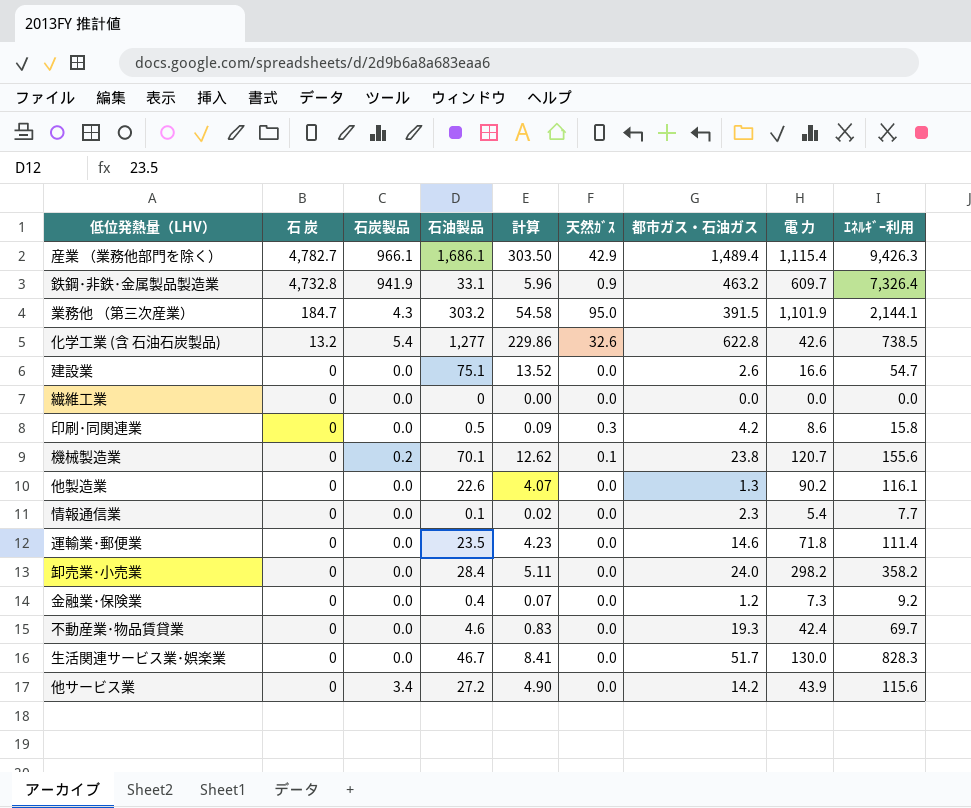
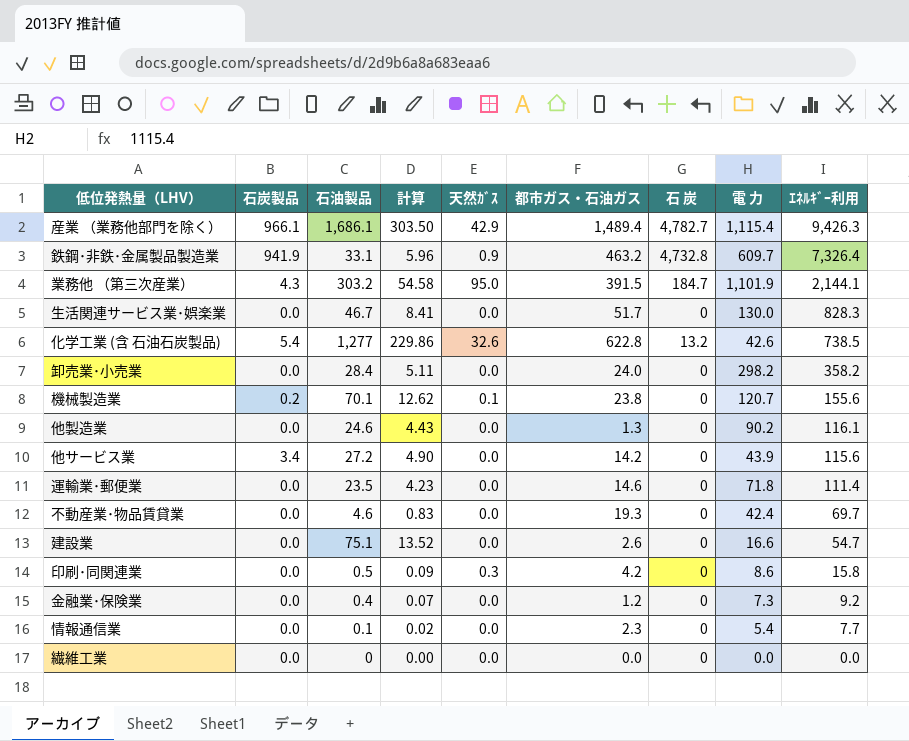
row order: 石 炭 descending -> ｴﾈﾙｷﾞｰ利用 descending
column 石 炭 | position: 2 -> 7
他製造業 | 石油製品: 22.6 -> 24.6
他製造業 | 計算: 4.07 -> 4.43

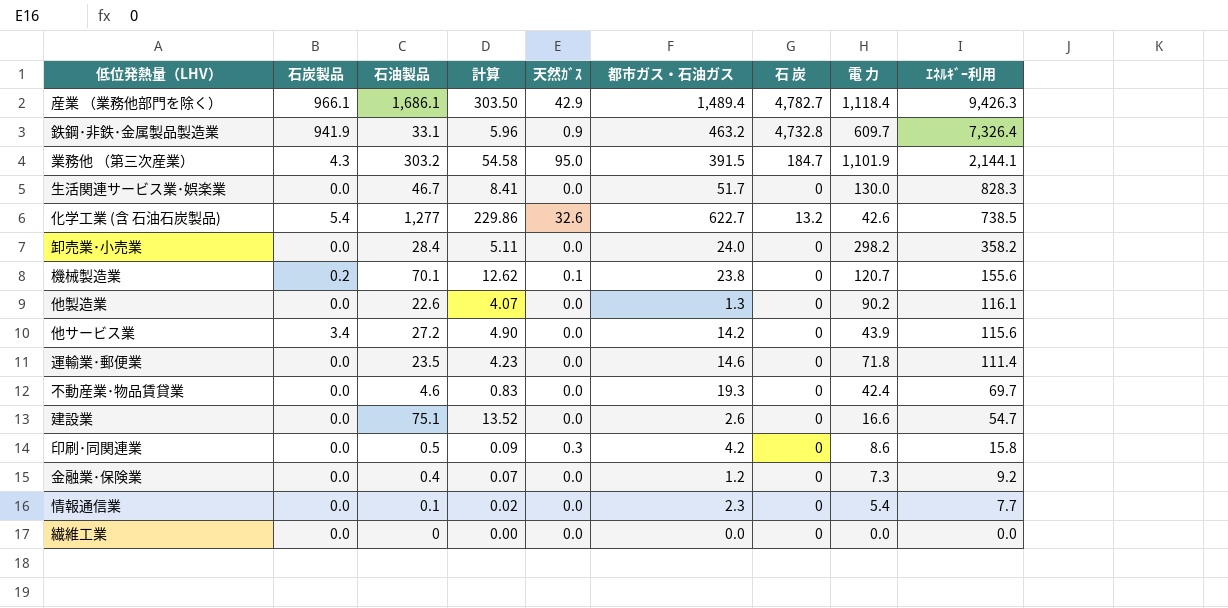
産業 （業務他部門を除く） | 電 力: 1,115.4 -> 1,118.4
化学工業 (含 石油石炭製品) | 都市ガス・石油ガス: 622.8 -> 622.7
他製造業 | 石油製品: 24.6 -> 22.6
他製造業 | 計算: 4.43 -> 4.07

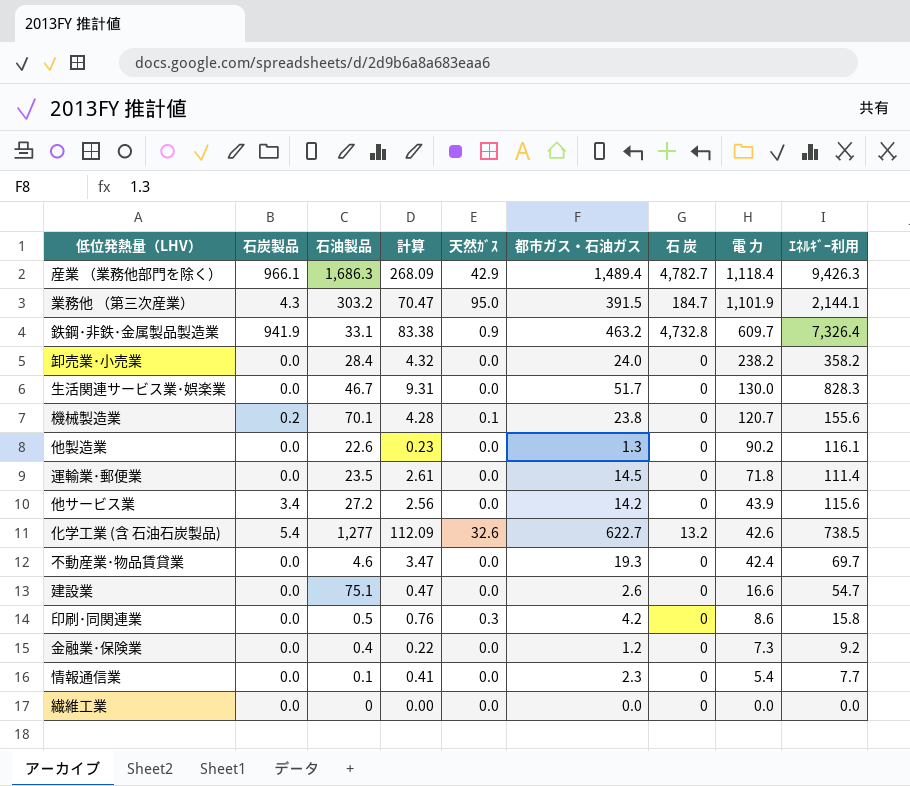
row order: ｴﾈﾙｷﾞｰ利用 descending -> 電 力 descending
column 計算 | formula: [石油製品] * 0.18 -> [都市ガス・石油ガス] * 0.18
産業 （業務他部門を除く） | 石油製品: 1,686.1 -> 1,686.3
卸売業･小売業 | 電 力: 298.2 -> 238.2
運輸業･郵便業 | 都市ガス・石油ガス: 14.6 -> 14.5

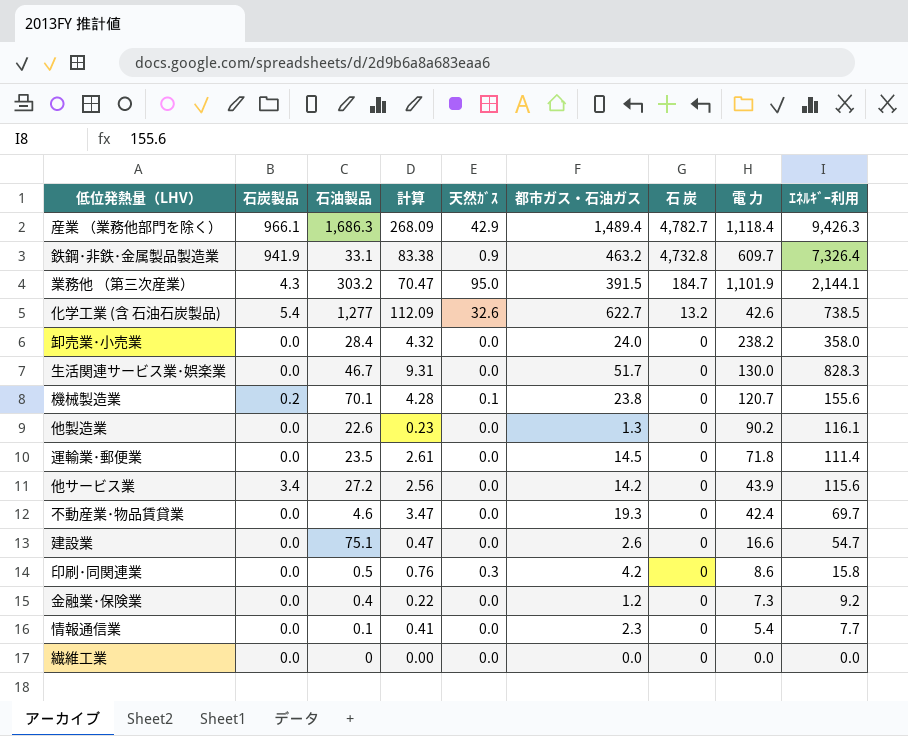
row order: 電 力 descending -> 石 炭 descending
卸売業･小売業 | ｴﾈﾙｷﾞｰ利用: 358.2 -> 358.0

